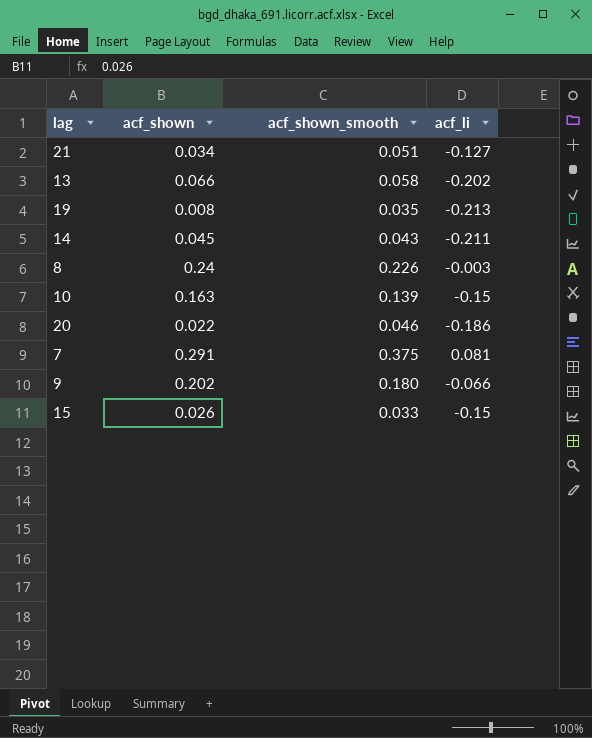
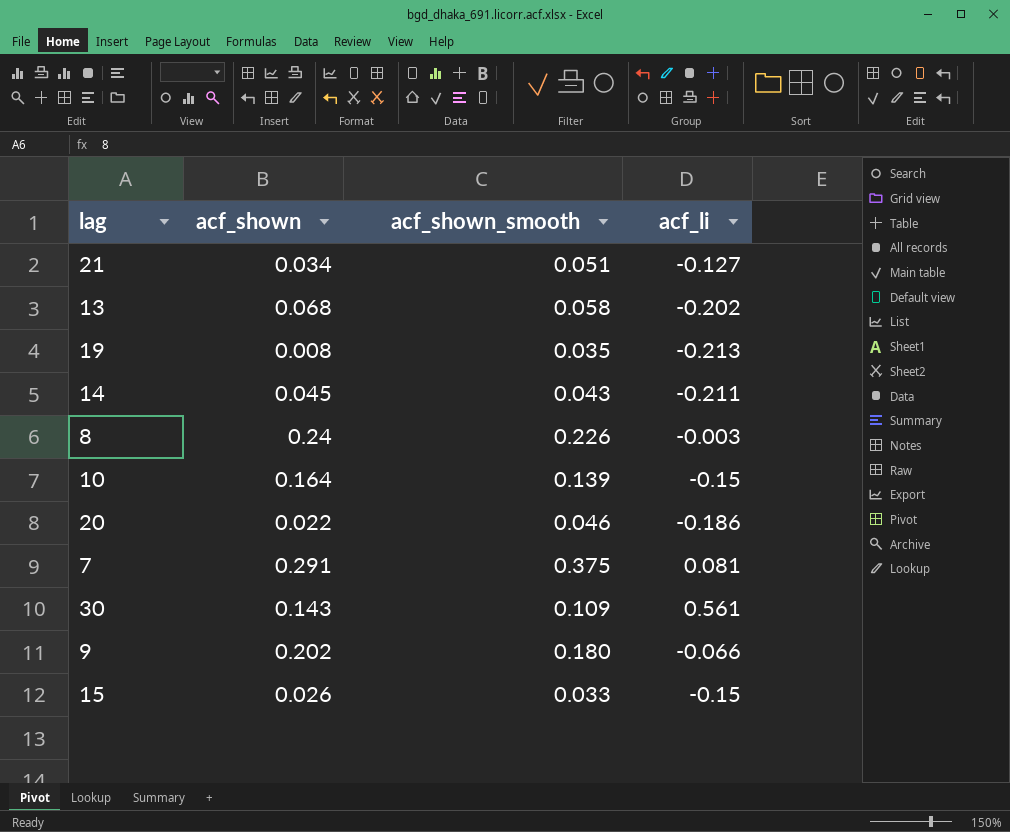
13 | acf_shown: 0.066 -> 0.068
10 | acf_shown: 0.163 -> 0.164
row 30: none -> 0.143 | 0.109 | 0.561

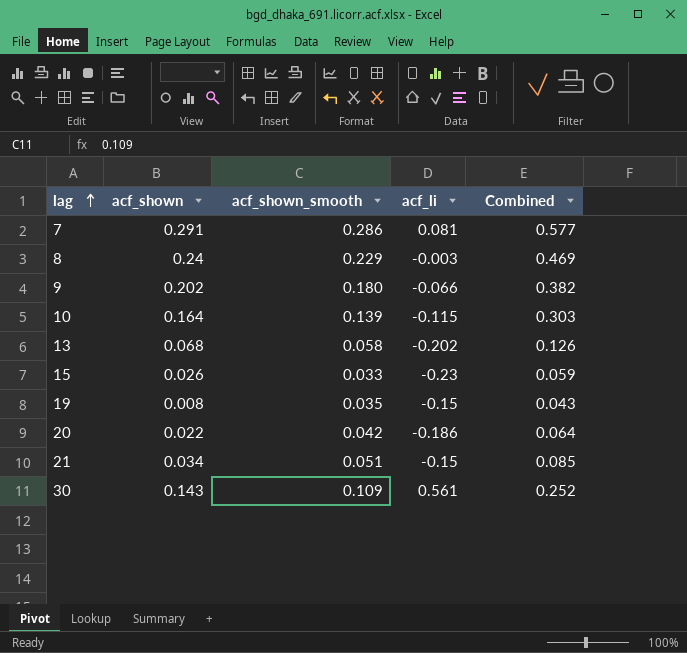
row order: none -> lag ascending
column Combined | formula: none -> [acf_shown] + [acf_shown_smooth]
row 14: 0.045 | 0.043 | -0.211 -> none
7 | acf_shown_smooth: 0.375 -> 0.286
8 | acf_shown_smooth: 0.226 -> 0.229
10 | acf_li: -0.15 -> -0.115
15 | acf_li: -0.15 -> -0.23
19 | acf_li: -0.213 -> -0.15
20 | acf_shown_smooth: 0.046 -> 0.042
21 | acf_li: -0.127 -> -0.15

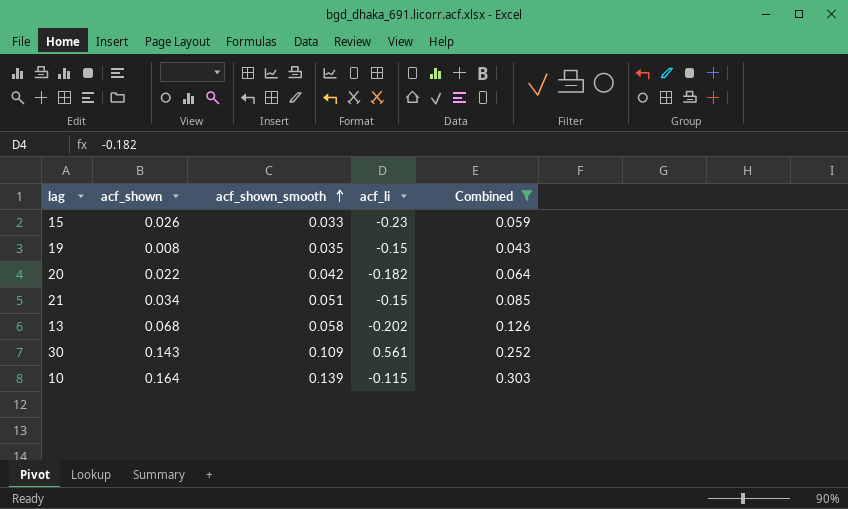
filter: none -> Combined <= 0.303
row order: lag ascending -> acf_shown_smooth ascending
20 | acf_li: -0.186 -> -0.182

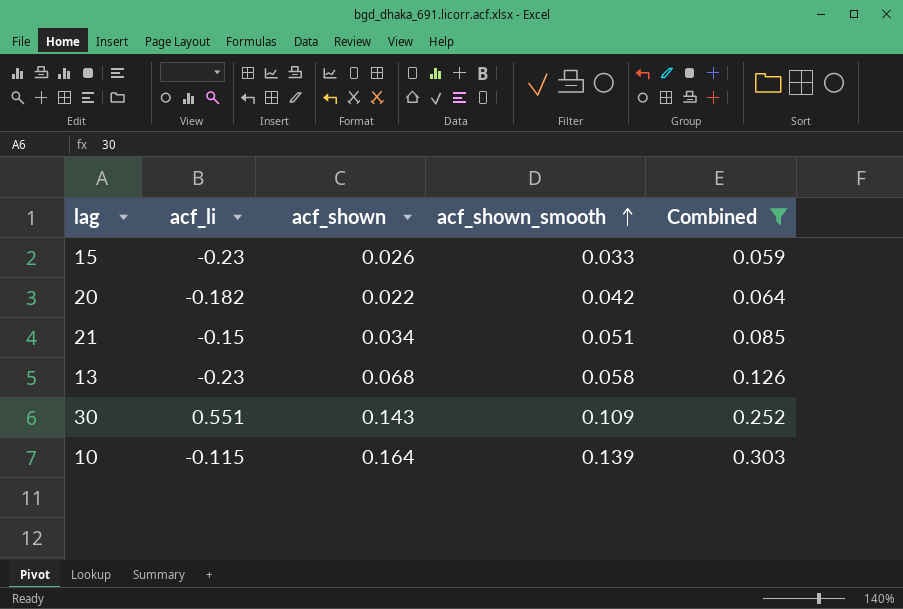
column acf_li | position: 4 -> 2
row 19: 0.008 | 0.035 | -0.15 | 0.043 -> none
13 | acf_li: -0.202 -> -0.23
30 | acf_li: 0.561 -> 0.551

